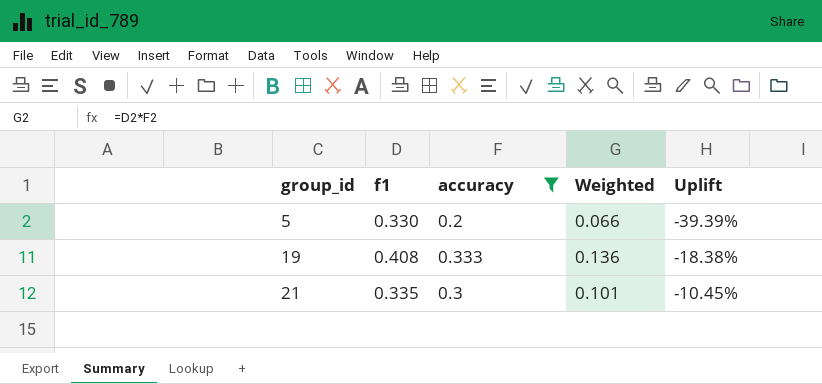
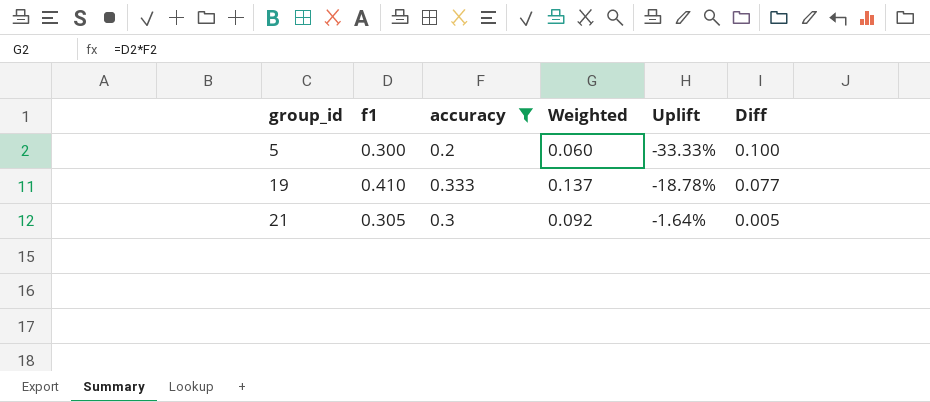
column Diff | formula: none -> [f1] - [accuracy]
5 | f1: 0.330 -> 0.300
5 | Weighted: 0.066 -> 0.060
5 | Uplift: -39.39% -> -33.33%
19 | f1: 0.408 -> 0.410
19 | Weighted: 0.136 -> 0.137
19 | Uplift: -18.38% -> -18.78%
21 | f1: 0.335 -> 0.305
21 | Weighted: 0.101 -> 0.092
21 | Uplift: -10.45% -> -1.64%

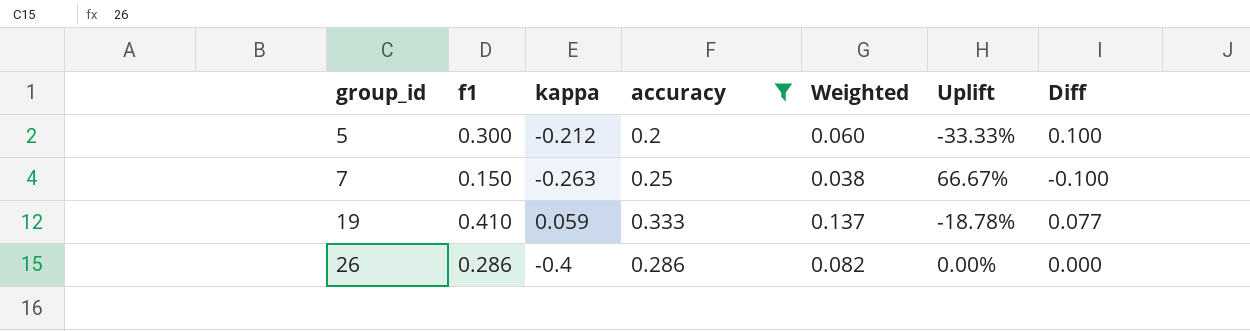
column kappa | position: none -> 3
row 21: 0.305 | 0.3 | 0.092 | -1.64% | 0.005 -> none
row 7: none -> 0.150 | -0.263 | 0.25 | 0.038 | 66.67% | -0.100
row 26: none -> 0.286 | -0.4 | 0.286 | 0.082 | 0.00% | 0.000

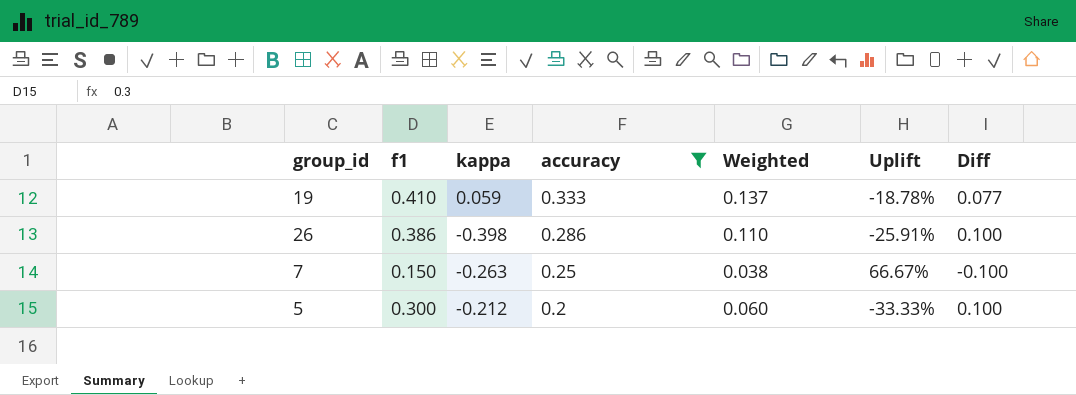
row order: group_id ascending -> accuracy descending
26 | f1: 0.286 -> 0.386
26 | kappa: -0.4 -> -0.398
26 | Weighted: 0.082 -> 0.110
26 | Uplift: 0.00% -> -25.91%
26 | Diff: 0.000 -> 0.100

